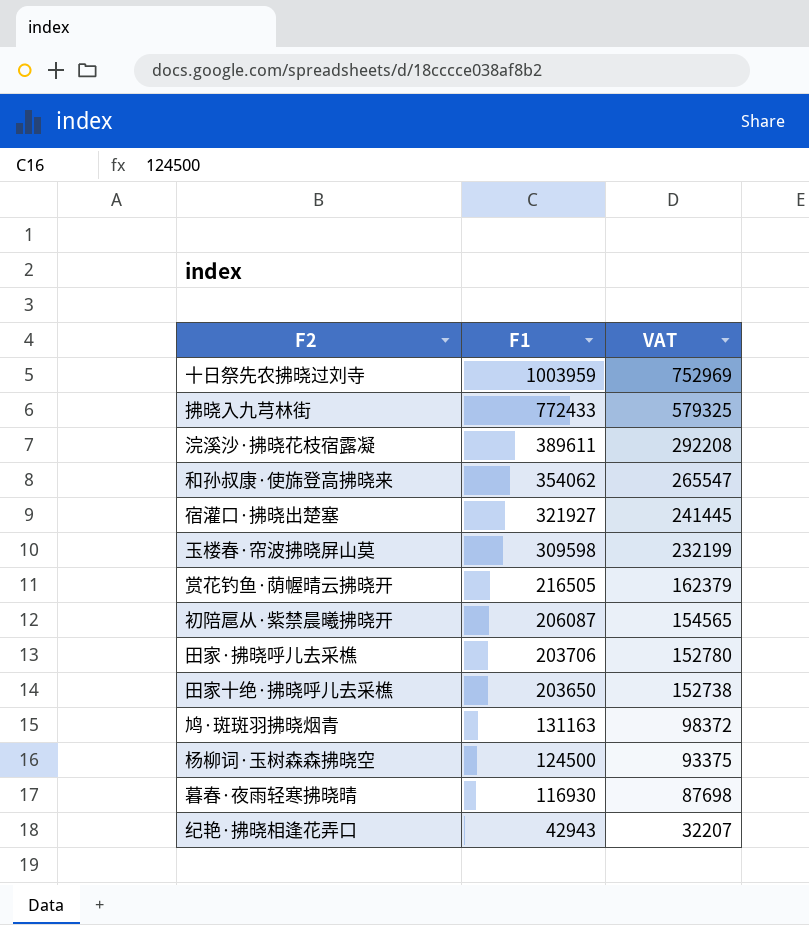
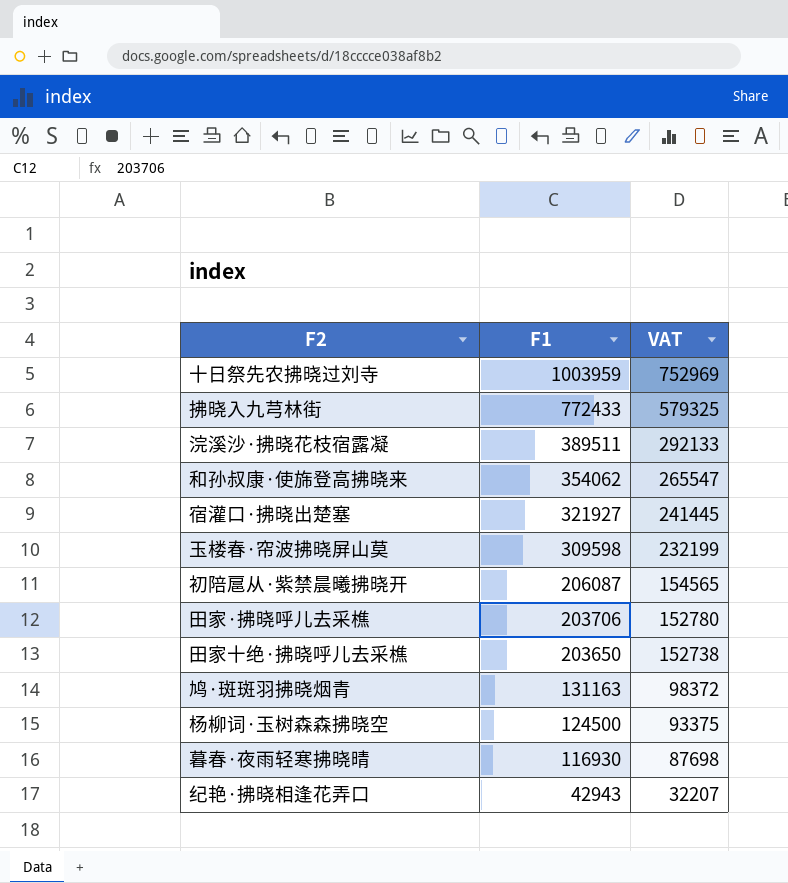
row 赏花钓鱼·荫幄晴云拂晓开: 216505 | 162379 -> none
浣溪沙·拂晓花枝宿露凝 | F1: 389611 -> 389511
浣溪沙·拂晓花枝宿露凝 | VAT: 292208 -> 292133

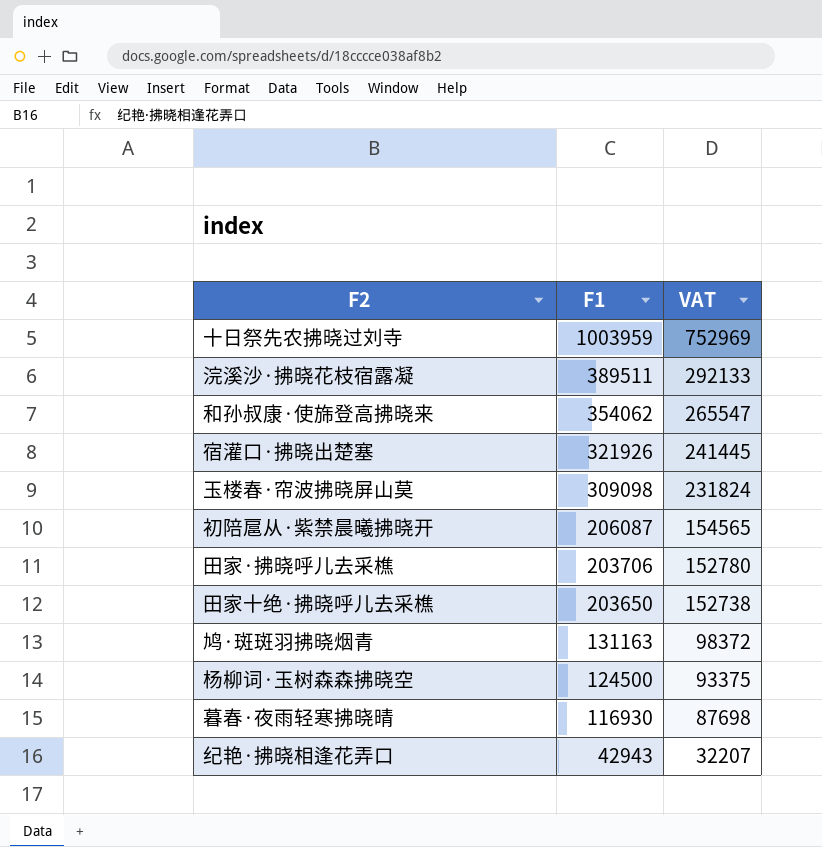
row 拂晓入九芎林街: 772433 | 579325 -> none
宿灌口·拂晓出楚塞 | F1: 321927 -> 321926
玉楼春·帘波拂晓屏山莫 | F1: 309598 -> 309098
玉楼春·帘波拂晓屏山莫 | VAT: 232199 -> 231824

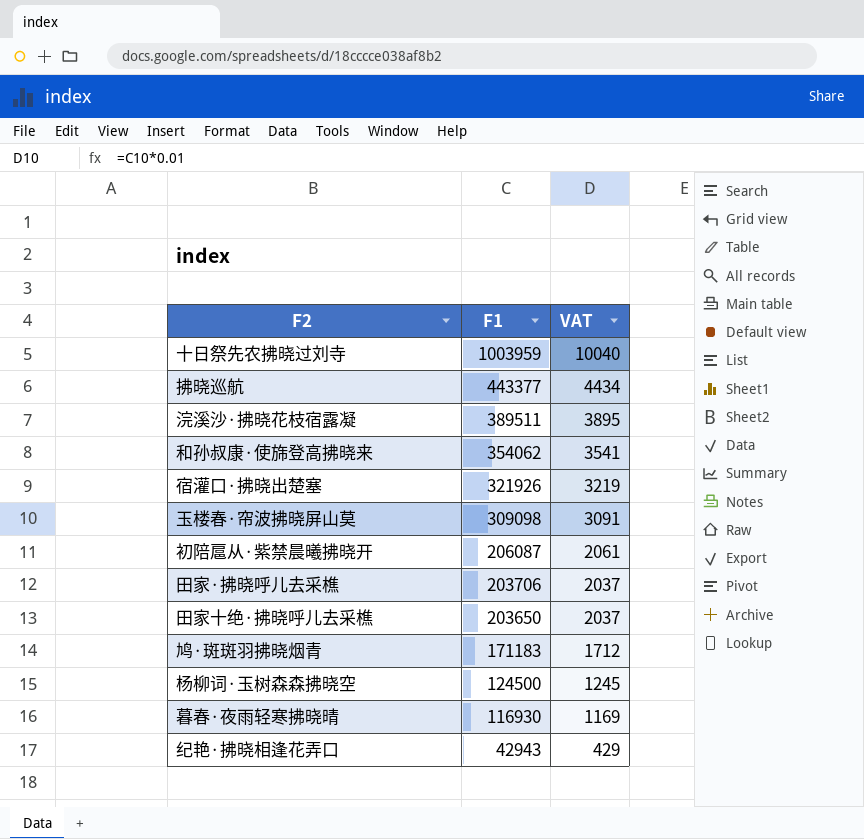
column VAT | formula: [F1] * 0.75 -> [F1] * 0.01
row 拂晓巡航: none -> 443377 | 4434
鸠·斑斑羽拂晓烟青 | F1: 131163 -> 171183

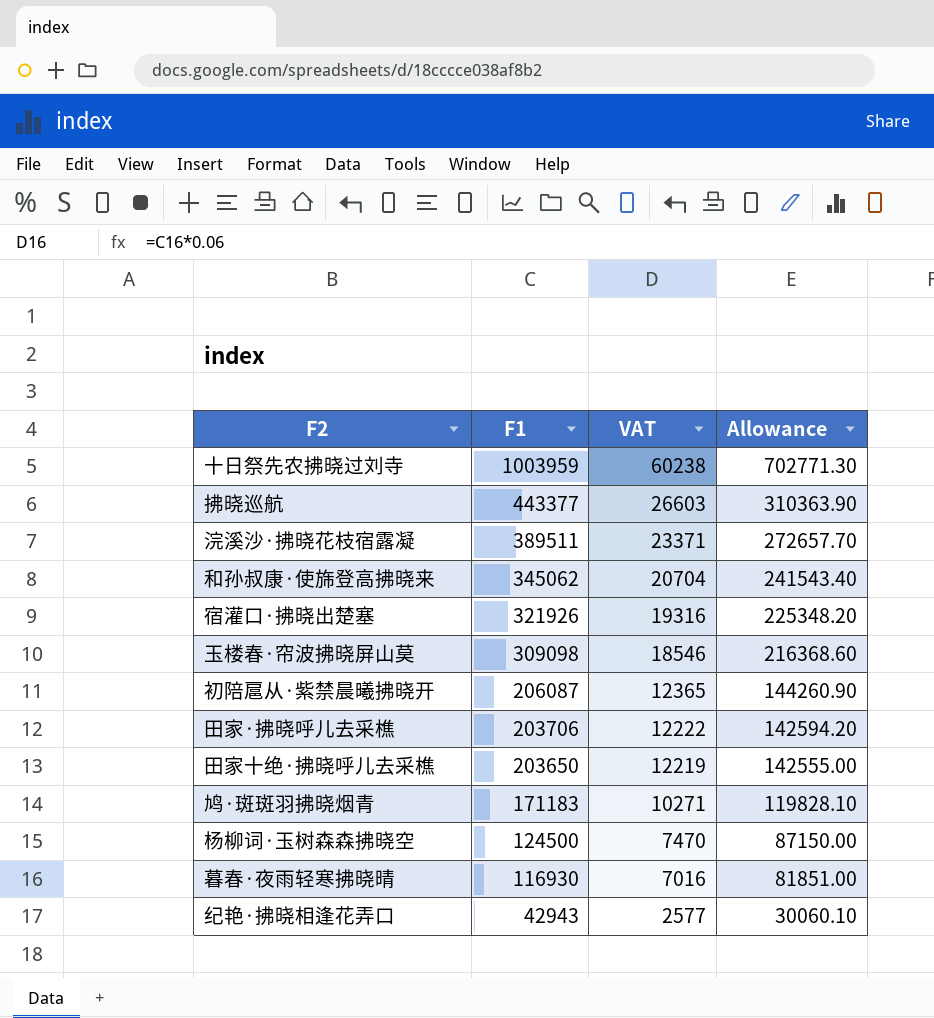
column VAT | formula: [F1] * 0.01 -> [F1] * 0.06
column Allowance | formula: none -> [F1] * 0.7
和孙叔康·使旆登高拂晓来 | F1: 354062 -> 345062

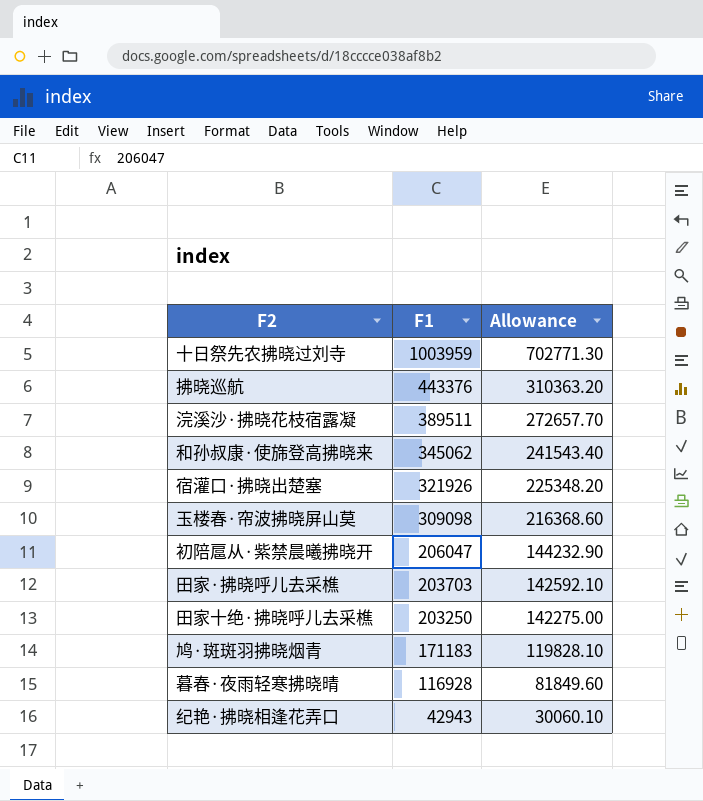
column VAT | formula: [F1] * 0.06 -> none
row 杨柳词·玉树森森拂晓空: 124500 | 7470 | 87150.00 -> none
拂晓巡航 | F1: 443377 -> 443376
拂晓巡航 | Allowance: 310363.90 -> 310363.20
初陪扈从·紫禁晨曦拂晓开 | F1: 206087 -> 206047
初陪扈从·紫禁晨曦拂晓开 | Allowance: 144260.90 -> 144232.90
田家·拂晓呼儿去采樵 | F1: 203706 -> 203703
田家·拂晓呼儿去采樵 | Allowance: 142594.20 -> 142592.10
田家十绝·拂晓呼儿去采樵 | F1: 203650 -> 203250
田家十绝·拂晓呼儿去采樵 | Allowance: 142555.00 -> 142275.00
暮春·夜雨轻寒拂晓晴 | F1: 116930 -> 116928
暮春·夜雨轻寒拂晓晴 | Allowance: 81851.00 -> 81849.60

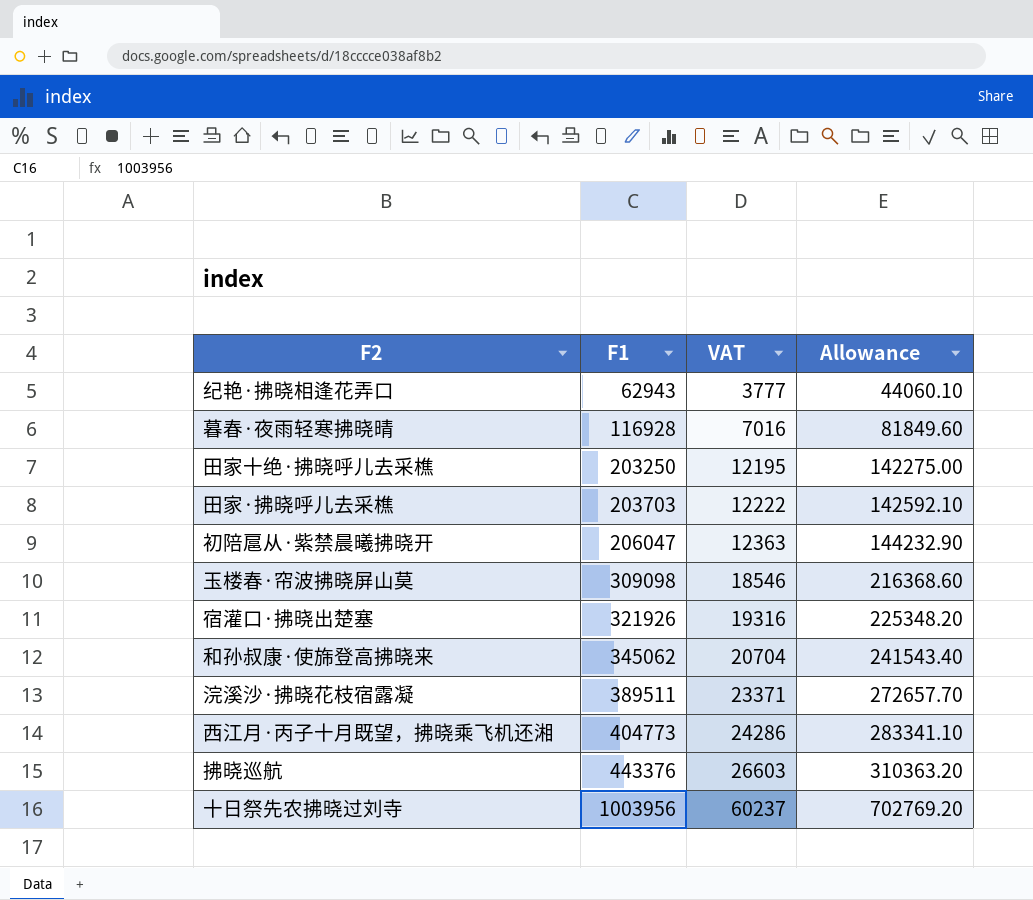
row order: F1 descending -> F1 ascending
column VAT | formula: none -> [F1] * 0.06
row 鸠·斑斑羽拂晓烟青: 171183 | 119828.10 -> none
纪艳·拂晓相逢花弄口 | F1: 42943 -> 62943
纪艳·拂晓相逢花弄口 | Allowance: 30060.10 -> 44060.10
row 西江月·丙子十月既望，拂晓乘飞机还湘: none -> 404773 | 24286 | 283341.10
十日祭先农拂晓过刘寺 | F1: 1003959 -> 1003956
十日祭先农拂晓过刘寺 | Allowance: 702771.30 -> 702769.20

